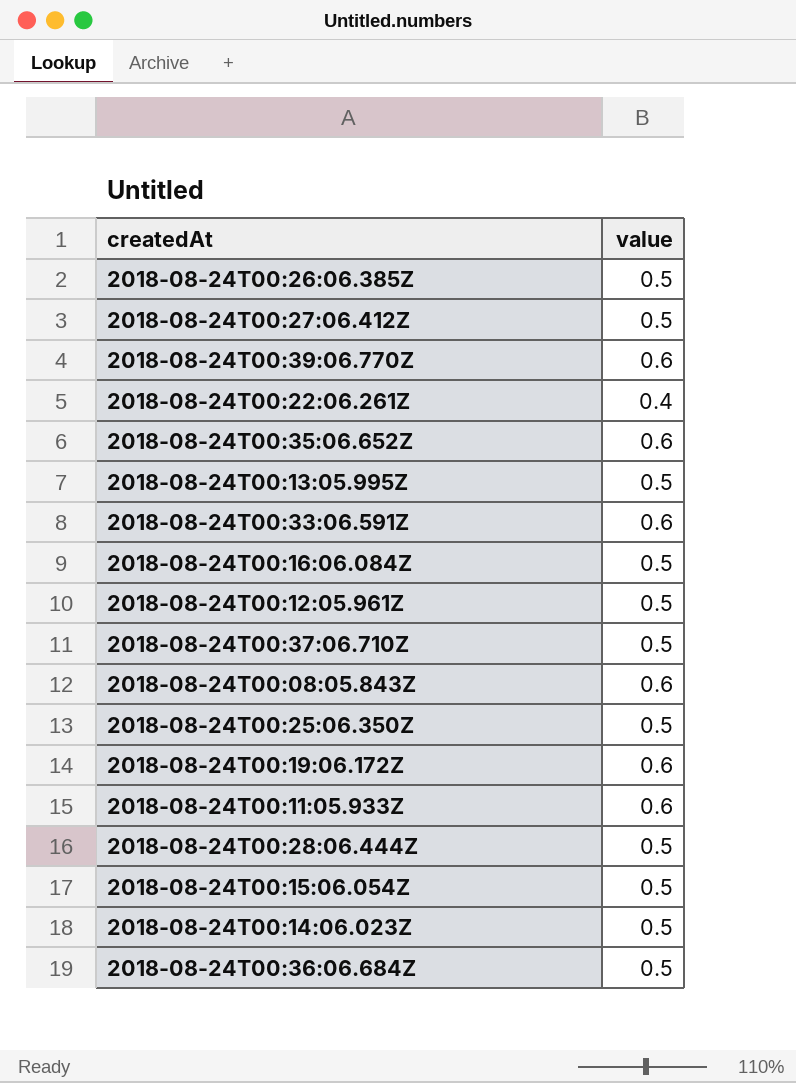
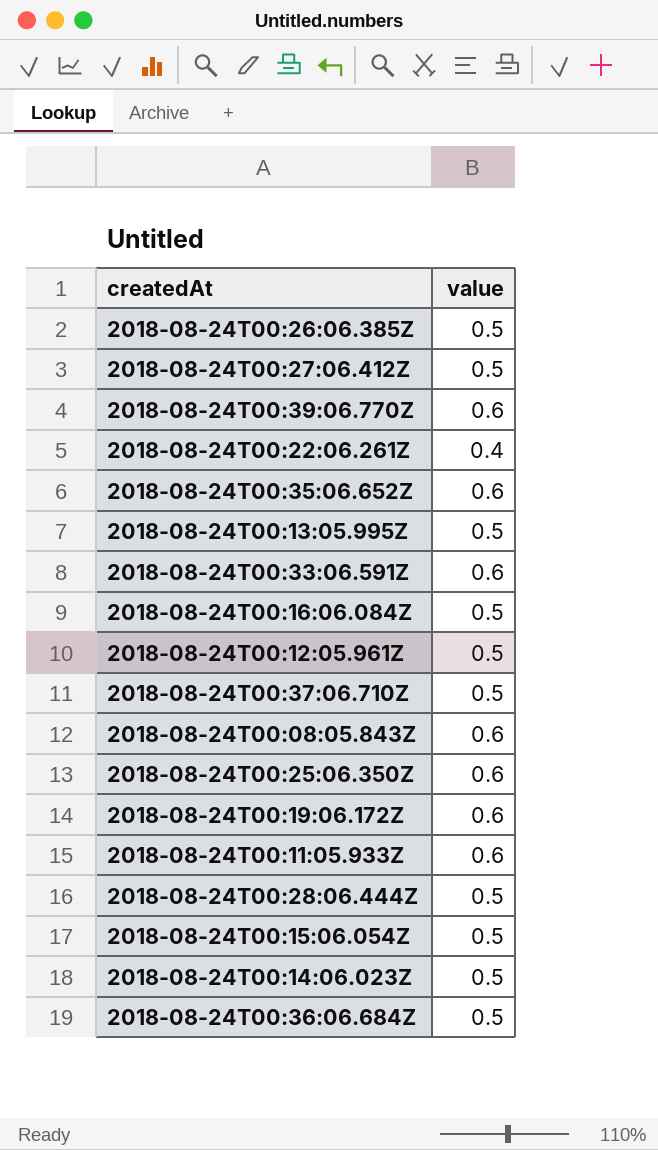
2018-08-24T00:25:06.350Z | value: 0.5 -> 0.6

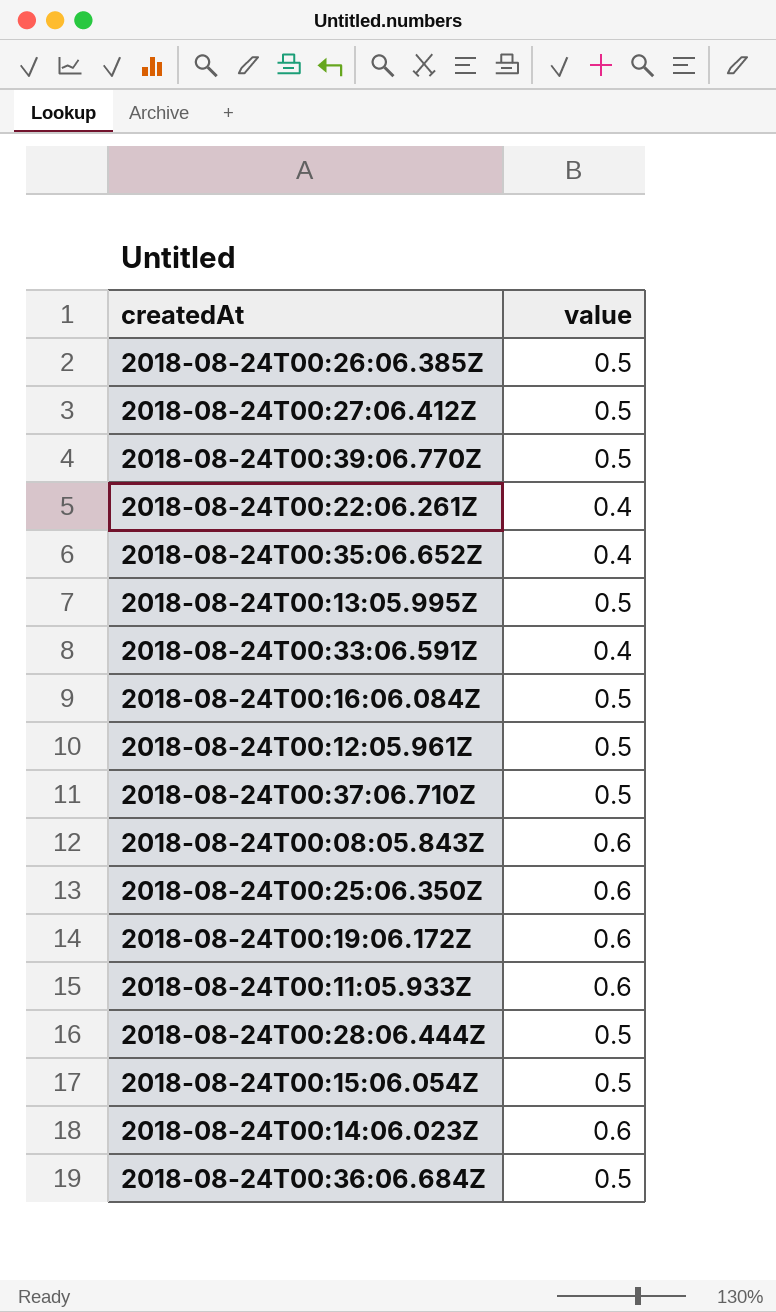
2018-08-24T00:39:06.770Z | value: 0.6 -> 0.5
2018-08-24T00:35:06.652Z | value: 0.6 -> 0.4
2018-08-24T00:33:06.591Z | value: 0.6 -> 0.4
2018-08-24T00:14:06.023Z | value: 0.5 -> 0.6

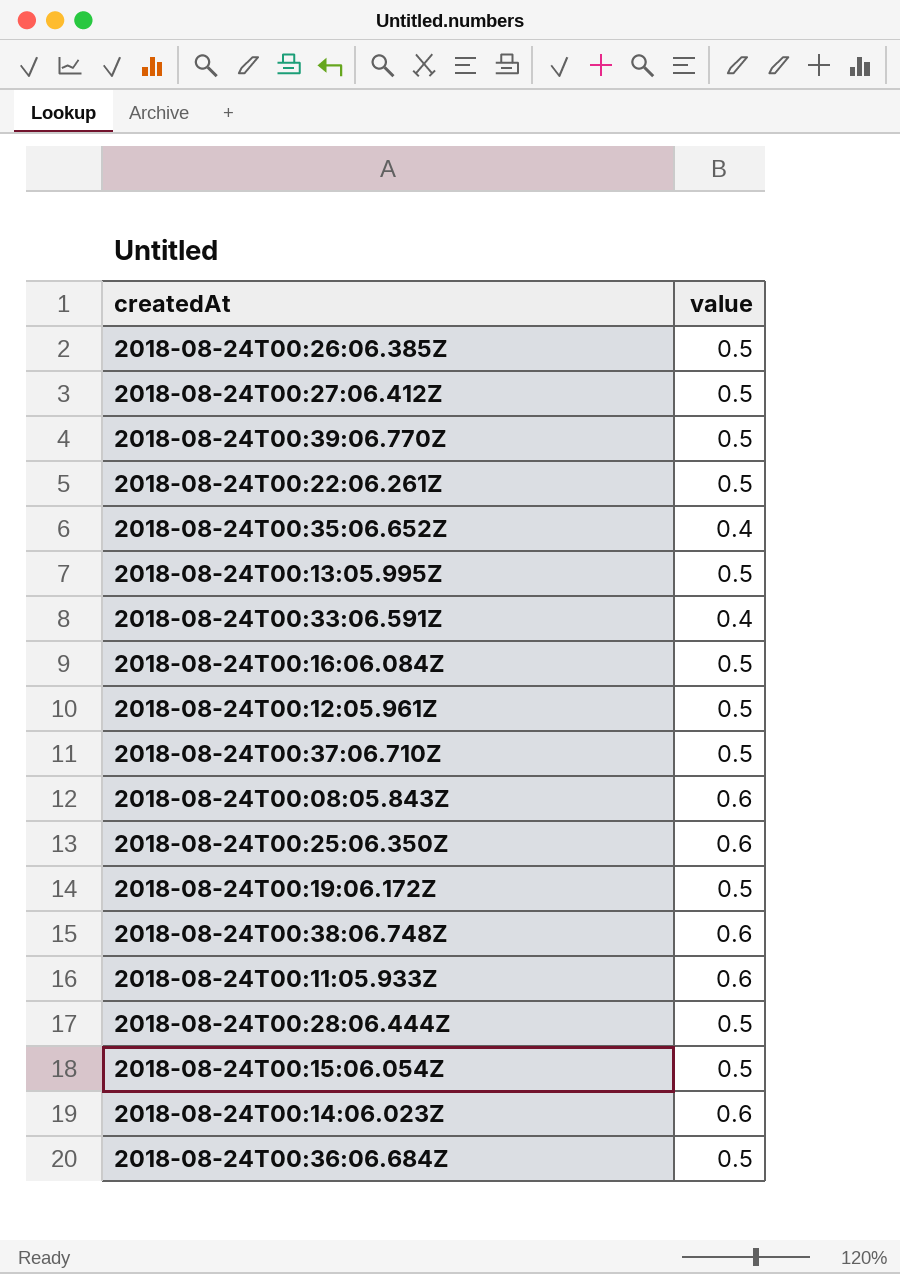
2018-08-24T00:22:06.261Z | value: 0.4 -> 0.5
2018-08-24T00:19:06.172Z | value: 0.6 -> 0.5
row 2018-08-24T00:38:06.748Z: none -> 0.6

